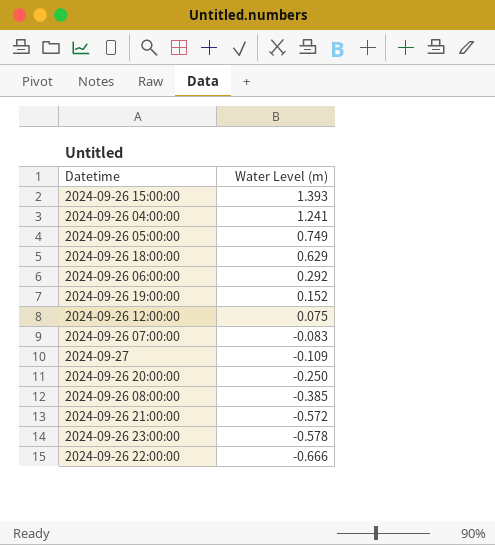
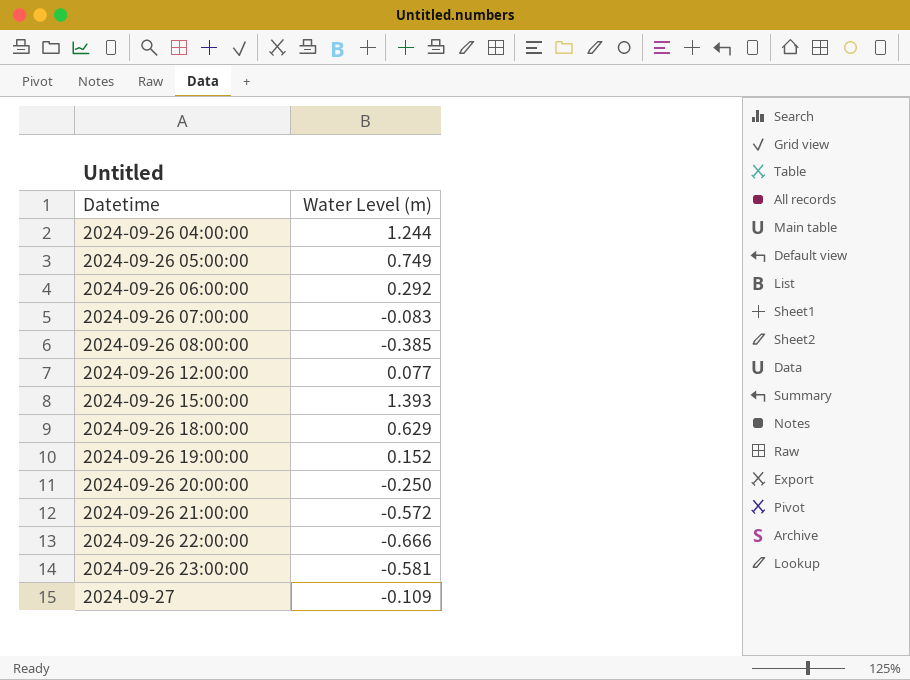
row order: Water Level (m) descending -> Datetime ascending
2024-09-26 04:00:00 | Water Level (m): 1.241 -> 1.244
2024-09-26 12:00:00 | Water Level (m): 0.075 -> 0.077
2024-09-26 23:00:00 | Water Level (m): -0.578 -> -0.581

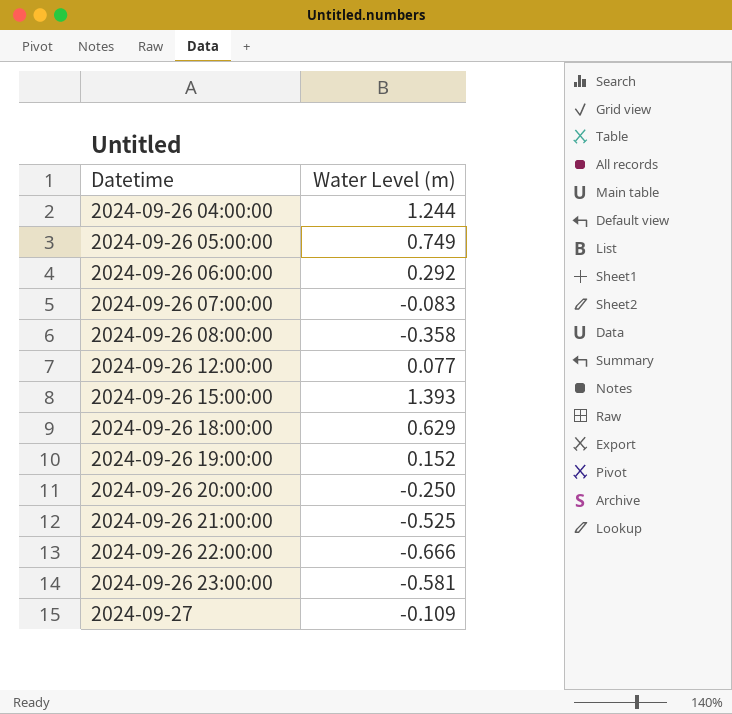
2024-09-26 08:00:00 | Water Level (m): -0.385 -> -0.358
2024-09-26 21:00:00 | Water Level (m): -0.572 -> -0.525

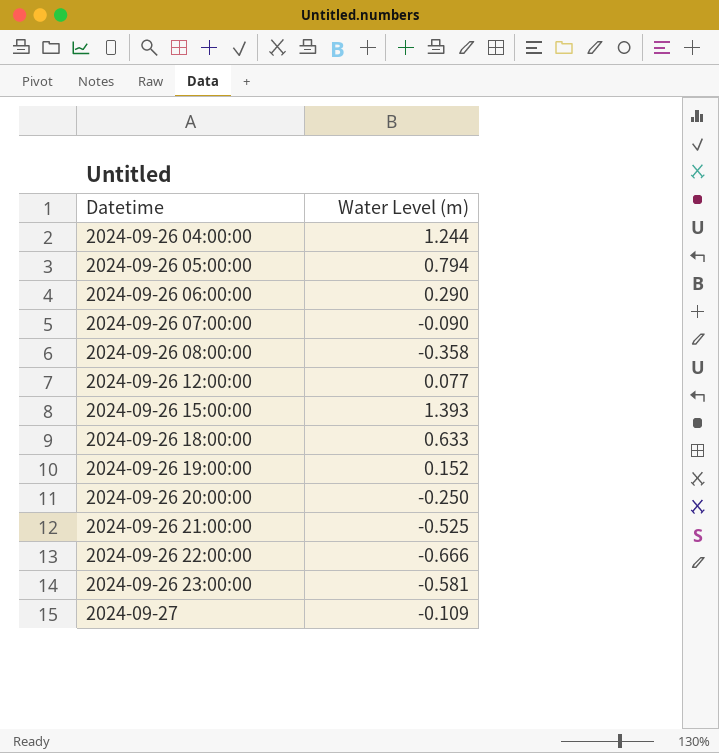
2024-09-26 05:00:00 | Water Level (m): 0.749 -> 0.794
2024-09-26 06:00:00 | Water Level (m): 0.292 -> 0.290
2024-09-26 07:00:00 | Water Level (m): -0.083 -> -0.090
2024-09-26 18:00:00 | Water Level (m): 0.629 -> 0.633

